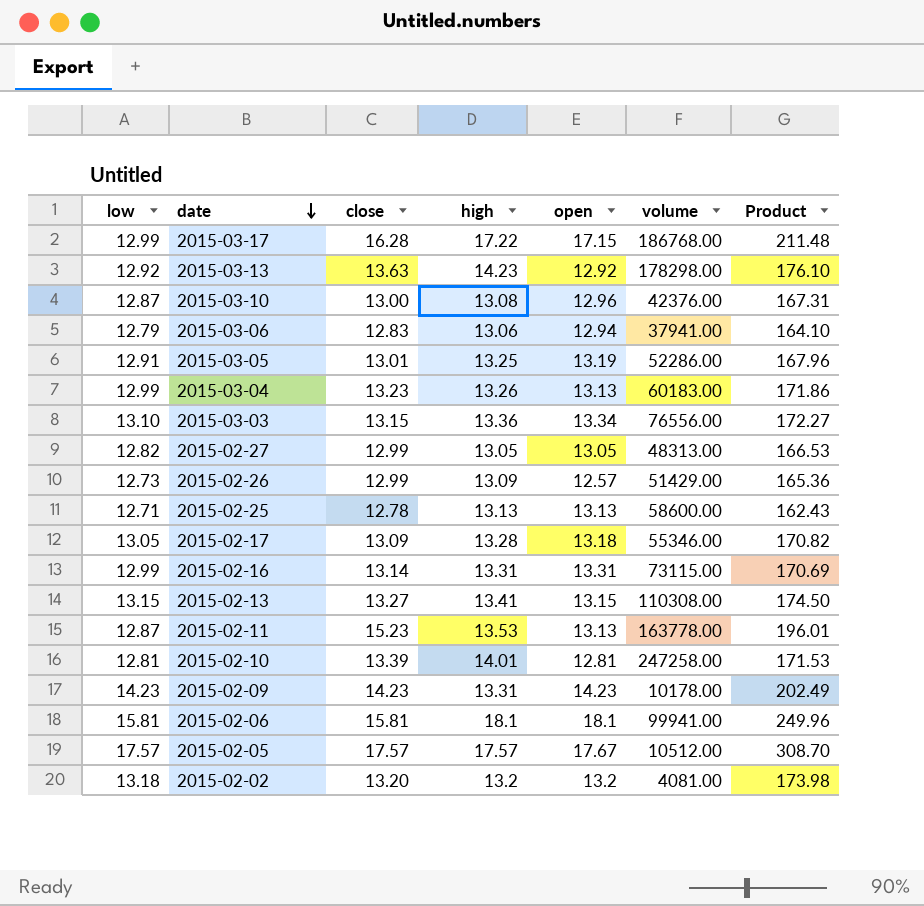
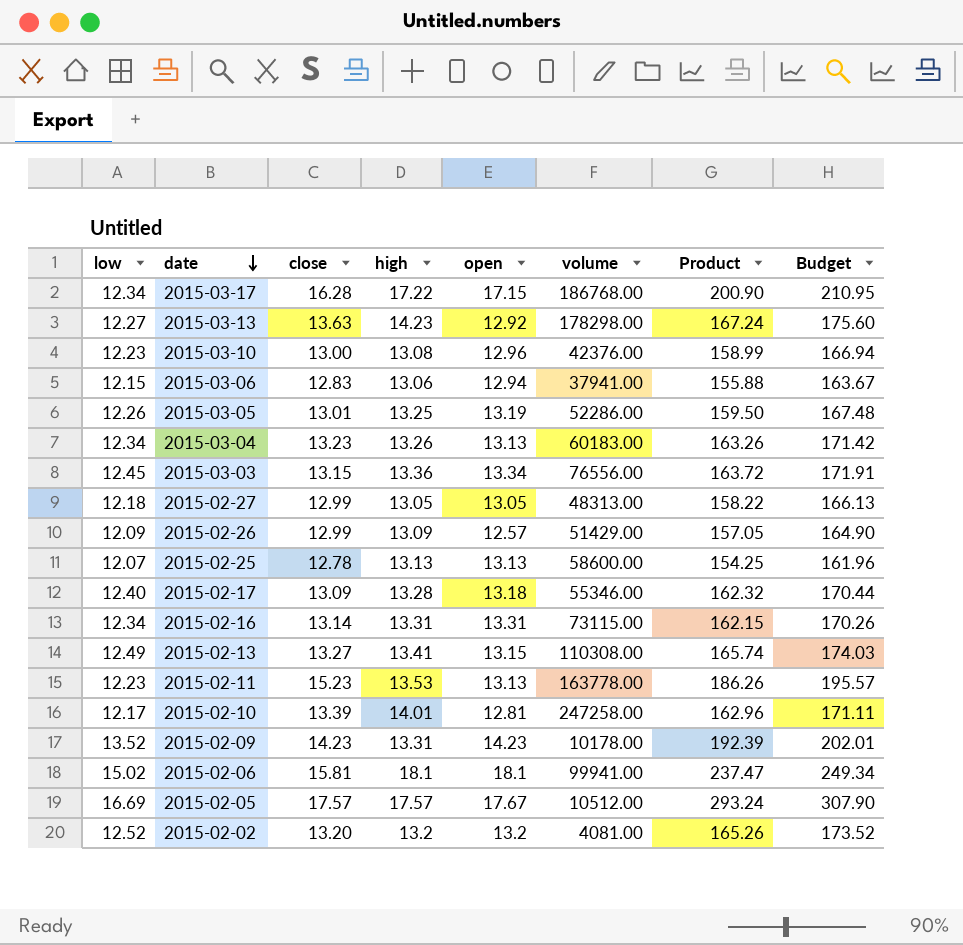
column Budget | formula: none -> [Product] * 1.05
2015-03-17 | low: 12.99 -> 12.34
2015-03-17 | Product: 211.48 -> 200.90
2015-03-13 | low: 12.92 -> 12.27
2015-03-13 | Product: 176.10 -> 167.24
2015-03-10 | low: 12.87 -> 12.23
2015-03-10 | Product: 167.31 -> 158.99
2015-03-06 | low: 12.79 -> 12.15
2015-03-06 | Product: 164.10 -> 155.88
2015-03-05 | low: 12.91 -> 12.26
2015-03-05 | Product: 167.96 -> 159.50
2015-03-04 | low: 12.99 -> 12.34
2015-03-04 | Product: 171.86 -> 163.26
2015-03-03 | low: 13.10 -> 12.45
2015-03-03 | Product: 172.27 -> 163.72
2015-02-27 | low: 12.82 -> 12.18
2015-02-27 | Product: 166.53 -> 158.22
2015-02-26 | low: 12.73 -> 12.09
2015-02-26 | Product: 165.36 -> 157.05
2015-02-25 | low: 12.71 -> 12.07
2015-02-25 | Product: 162.43 -> 154.25
2015-02-17 | low: 13.05 -> 12.40
2015-02-17 | Product: 170.82 -> 162.32
2015-02-16 | low: 12.99 -> 12.34
2015-02-16 | Product: 170.69 -> 162.15
2015-02-13 | low: 13.15 -> 12.49
2015-02-13 | Product: 174.50 -> 165.74
2015-02-11 | low: 12.87 -> 12.23
2015-02-11 | Product: 196.01 -> 186.26
2015-02-10 | low: 12.81 -> 12.17
2015-02-10 | Product: 171.53 -> 162.96
2015-02-09 | low: 14.23 -> 13.52
2015-02-09 | Product: 202.49 -> 192.39
2015-02-06 | low: 15.81 -> 15.02
2015-02-06 | Product: 249.96 -> 237.47
2015-02-05 | low: 17.57 -> 16.69
2015-02-05 | Product: 308.70 -> 293.24
2015-02-02 | low: 13.18 -> 12.52
2015-02-02 | Product: 173.98 -> 165.26

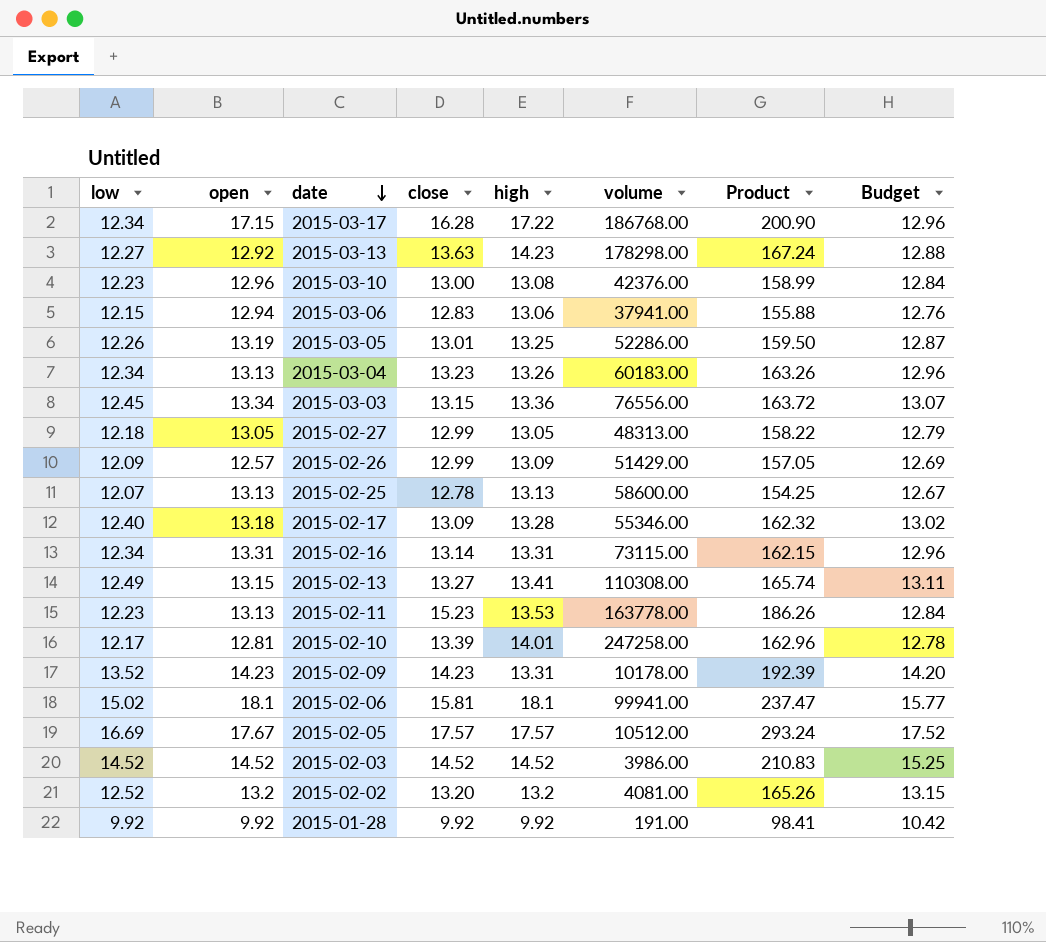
column open | position: 5 -> 2
column Budget | formula: [Product] * 1.05 -> [low] * 1.05
row 2015-02-03: none -> 14.52 | 14.52 | 14.52 | 14.52 | 3986.00 | 210.83 | 15.25
row 2015-01-28: none -> 9.92 | 9.92 | 9.92 | 9.92 | 191.00 | 98.41 | 10.42

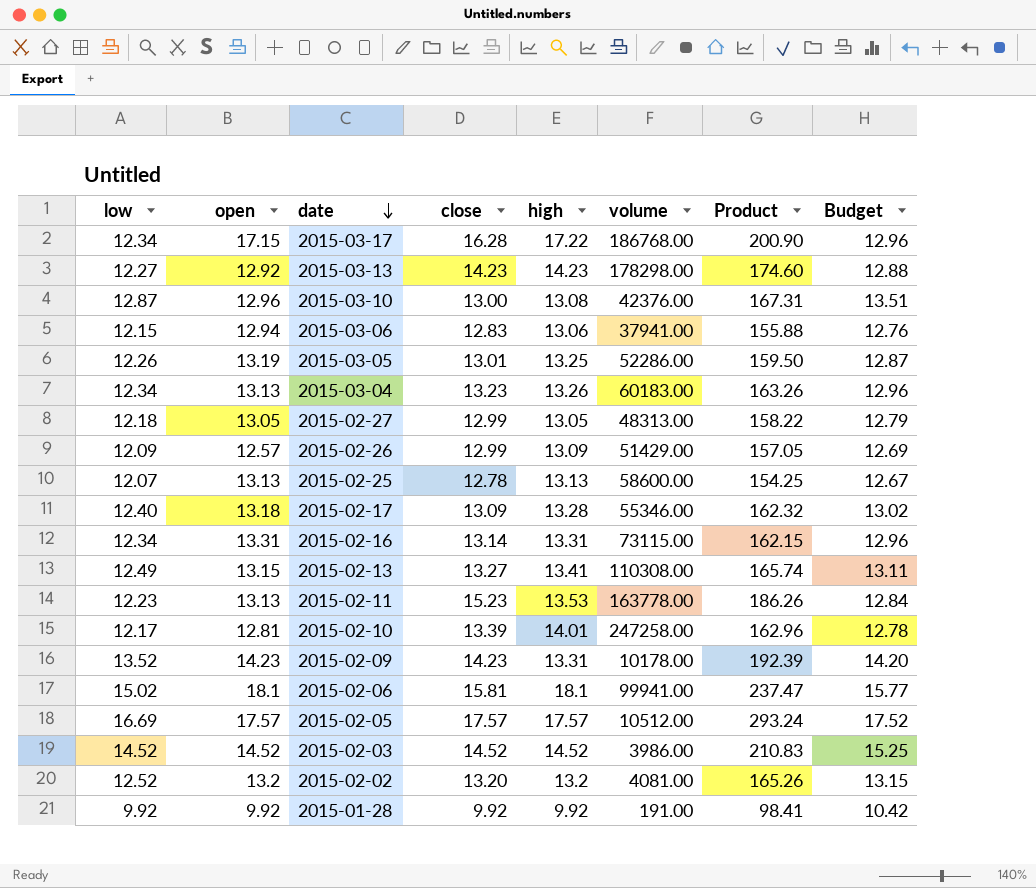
row 2015-03-03: 12.45 | 13.34 | 13.15 | 13.36 | 76556.00 | 163.72 | 13.07 -> none
2015-03-13 | close: 13.63 -> 14.23
2015-03-13 | Product: 167.24 -> 174.60
2015-03-10 | low: 12.23 -> 12.87
2015-03-10 | Product: 158.99 -> 167.31
2015-03-10 | Budget: 12.84 -> 13.51
2015-02-05 | open: 17.67 -> 17.57

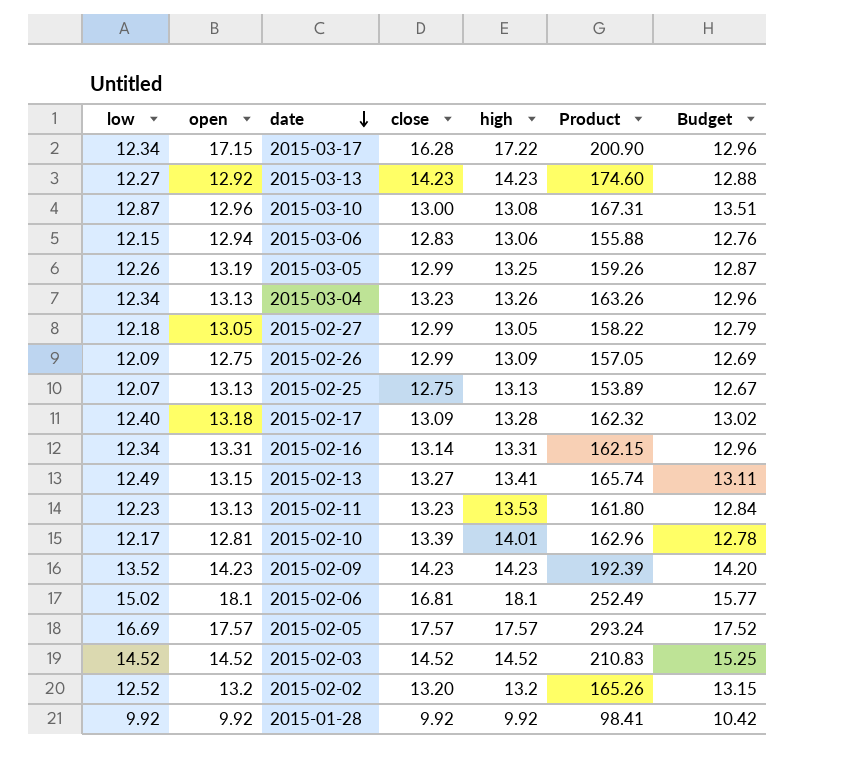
column volume | position: 6 -> none
2015-03-05 | close: 13.01 -> 12.99
2015-03-05 | Product: 159.50 -> 159.26
2015-02-26 | open: 12.57 -> 12.75
2015-02-25 | close: 12.78 -> 12.75
2015-02-25 | Product: 154.25 -> 153.89
2015-02-11 | close: 15.23 -> 13.23
2015-02-11 | Product: 186.26 -> 161.80
2015-02-09 | high: 13.31 -> 14.23
2015-02-06 | close: 15.81 -> 16.81
2015-02-06 | Product: 237.47 -> 252.49

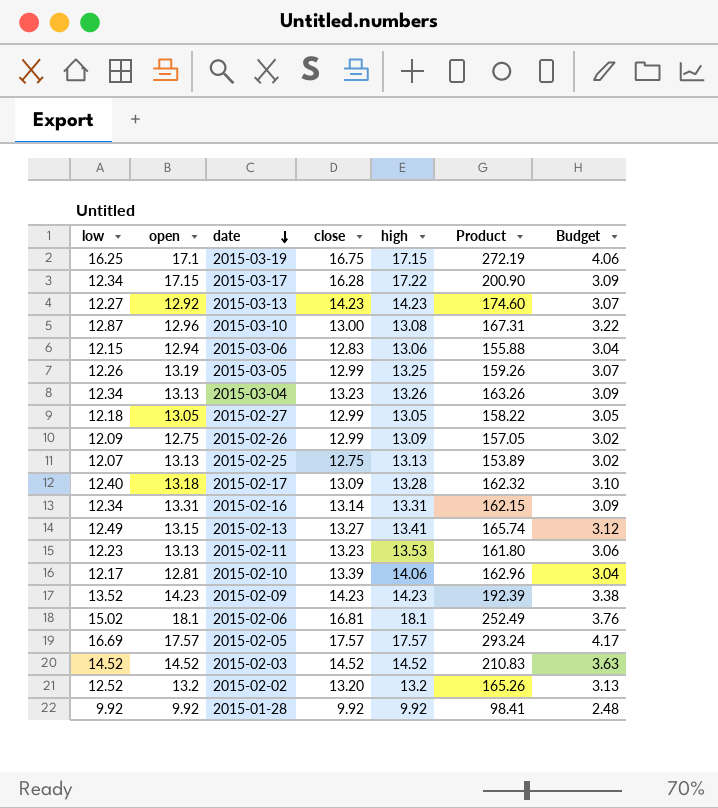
column Budget | formula: [low] * 1.05 -> [low] * 0.25
row 2015-03-19: none -> 16.25 | 17.1 | 16.75 | 17.15 | 272.19 | 4.06
2015-02-10 | high: 14.01 -> 14.06

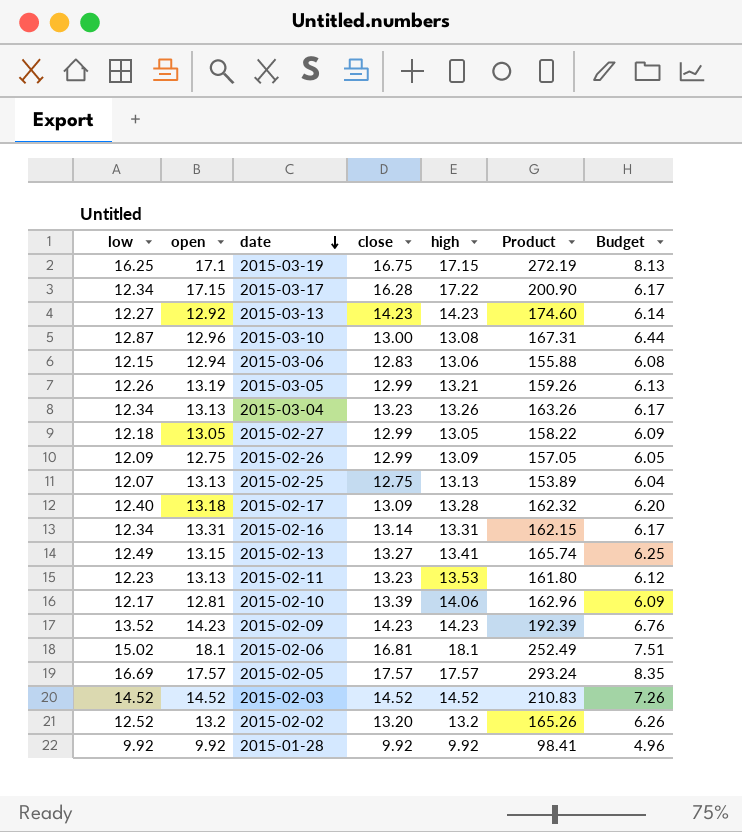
column Budget | formula: [low] * 0.25 -> [low] * 0.5
2015-03-05 | high: 13.25 -> 13.21

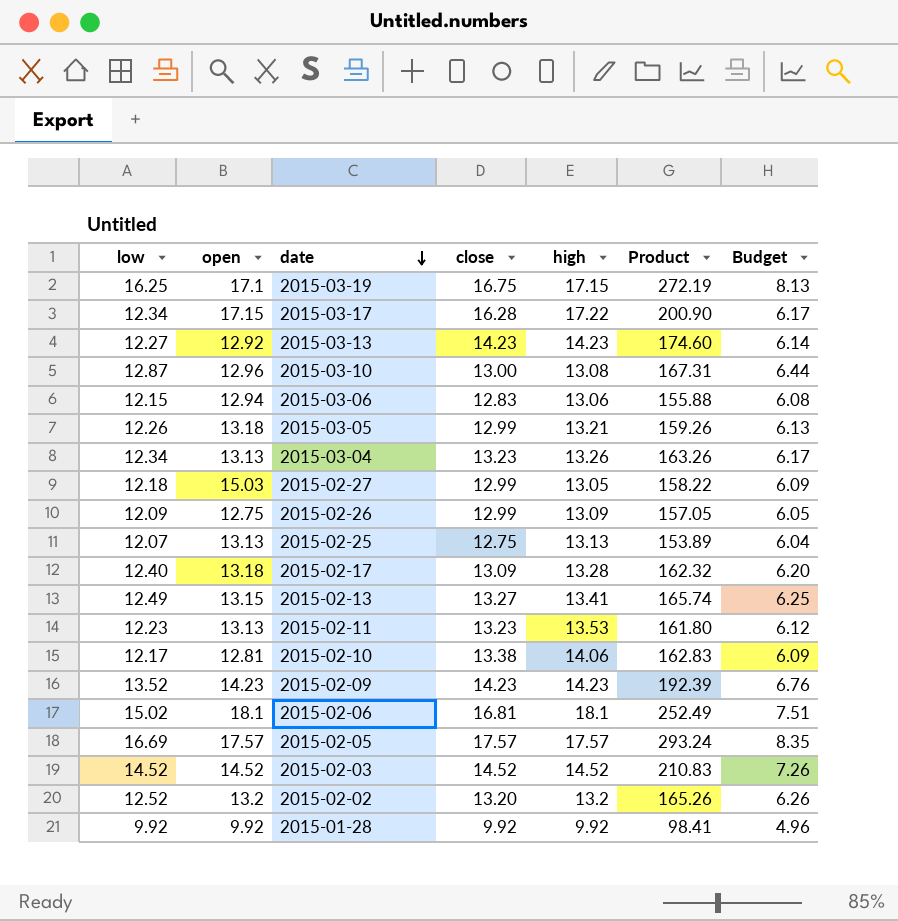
row 2015-02-16: 12.34 | 13.31 | 13.14 | 13.31 | 162.15 | 6.17 -> none
2015-03-05 | open: 13.19 -> 13.18
2015-02-27 | open: 13.05 -> 15.03
2015-02-10 | close: 13.39 -> 13.38
2015-02-10 | Product: 162.96 -> 162.83

